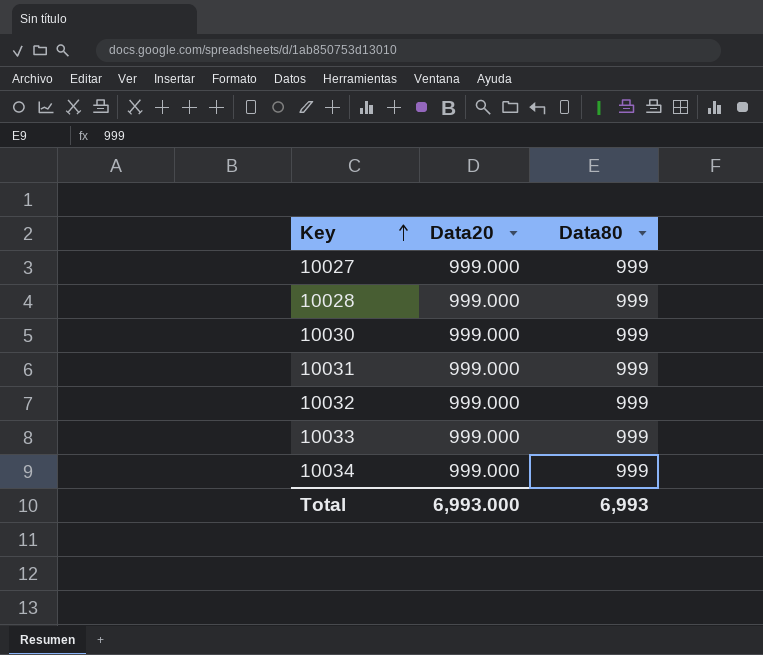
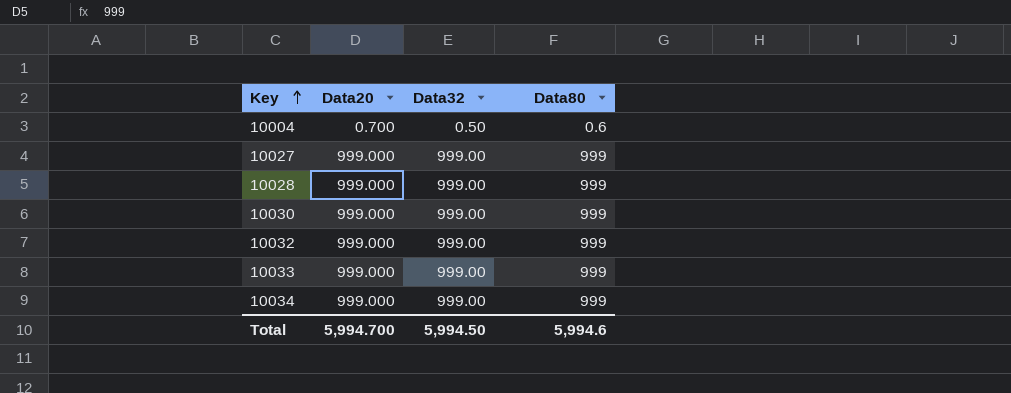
column Data32 | position: none -> 3
row 10031: 999.000 | 999 -> none
row 10004: none -> 0.700 | 0.50 | 0.6
Total | Data20: 6,993.000 -> 5,994.700
Total | Data80: 6,993 -> 5,994.6

